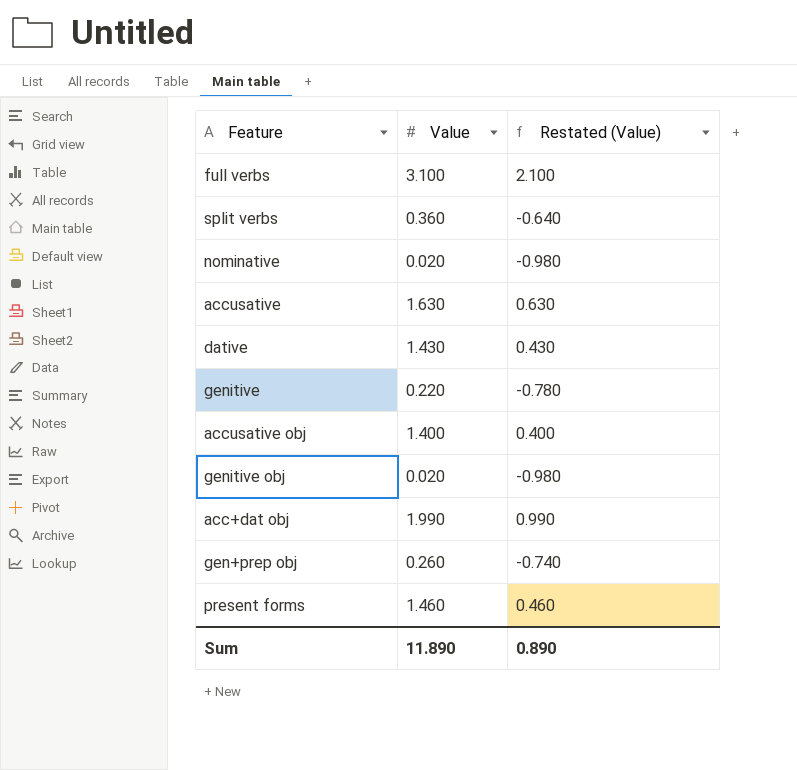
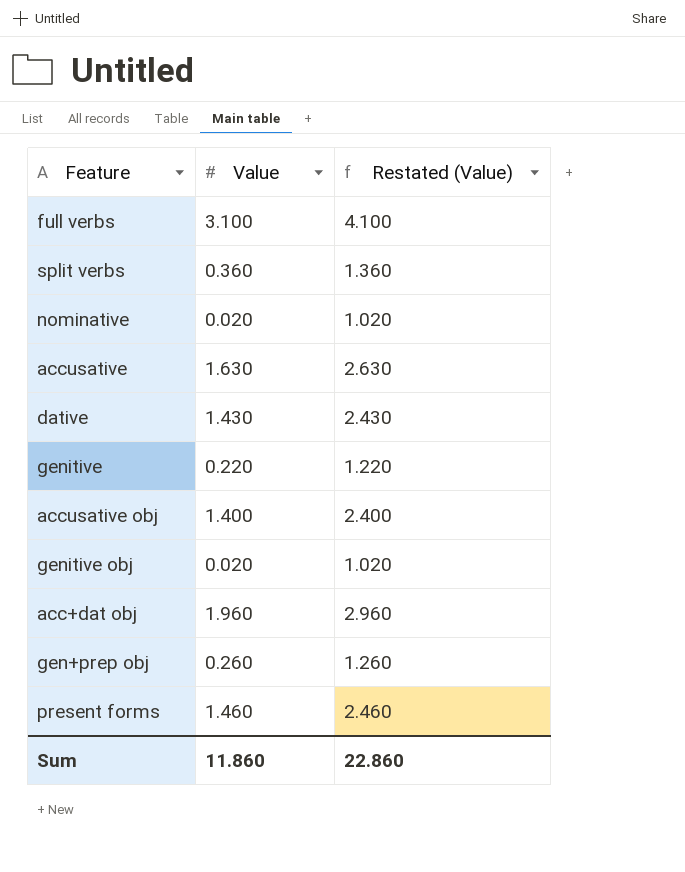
column Restated (Value) | formula: [Value] - 1 -> [Value] + 1
acc+dat obj | Value: 1.990 -> 1.960
Sum | Value: 11.890 -> 11.860
Sum | Restated (Value): 0.890 -> 22.860

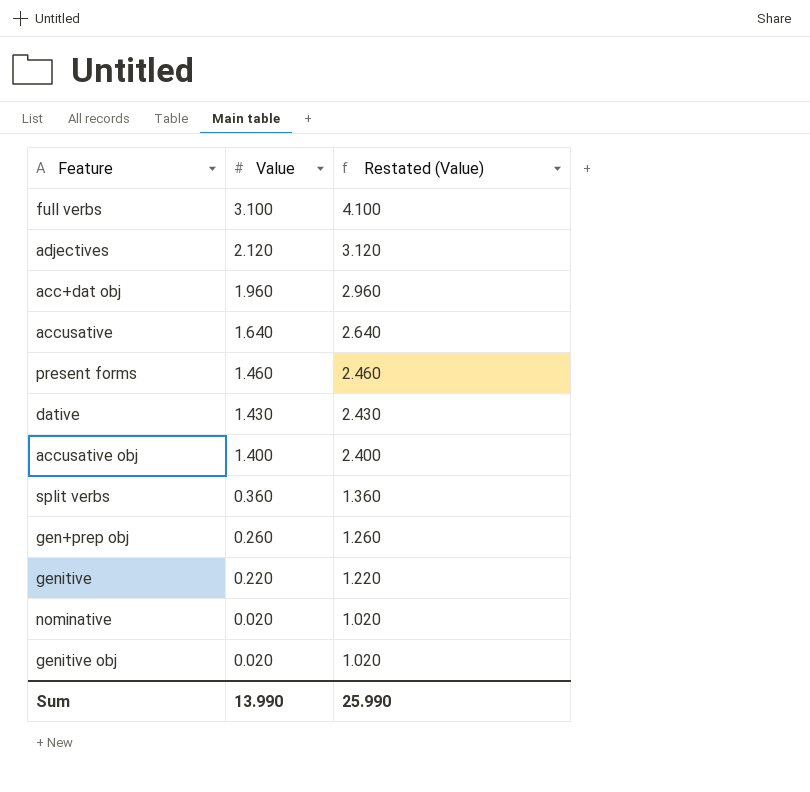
row order: none -> Value descending
row adjectives: none -> 2.120 | 3.120
accusative | Value: 1.630 -> 1.640
accusative | Restated (Value): 2.630 -> 2.640
Sum | Value: 11.860 -> 13.990
Sum | Restated (Value): 22.860 -> 25.990

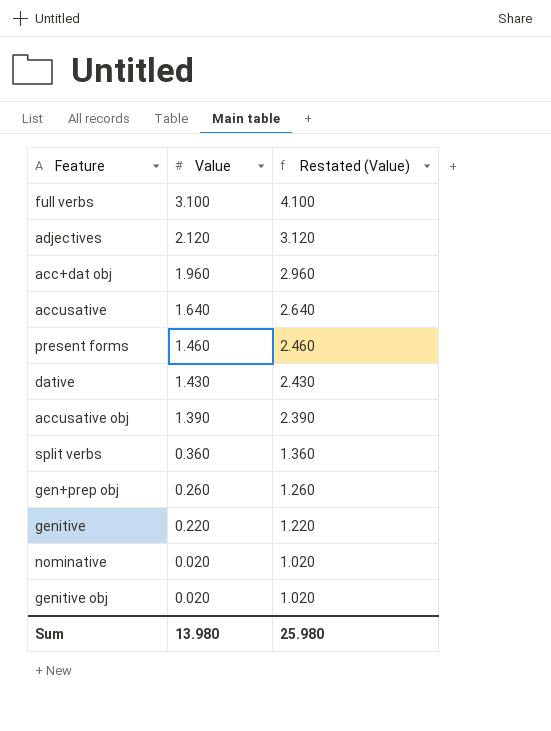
accusative obj | Value: 1.400 -> 1.390
accusative obj | Restated (Value): 2.400 -> 2.390
Sum | Value: 13.990 -> 13.980
Sum | Restated (Value): 25.990 -> 25.980

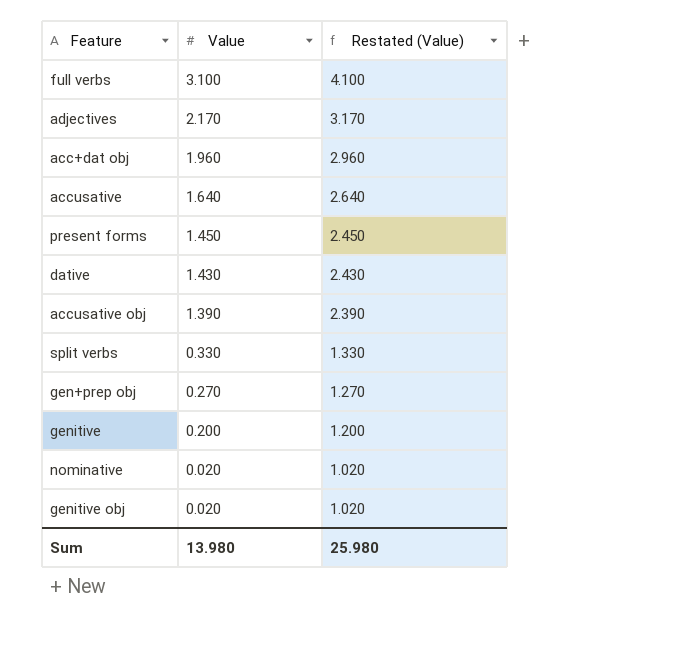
adjectives | Value: 2.120 -> 2.170
adjectives | Restated (Value): 3.120 -> 3.170
present forms | Value: 1.460 -> 1.450
present forms | Restated (Value): 2.460 -> 2.450
split verbs | Value: 0.360 -> 0.330
split verbs | Restated (Value): 1.360 -> 1.330
gen+prep obj | Value: 0.260 -> 0.270
gen+prep obj | Restated (Value): 1.260 -> 1.270
genitive | Value: 0.220 -> 0.200
genitive | Restated (Value): 1.220 -> 1.200

